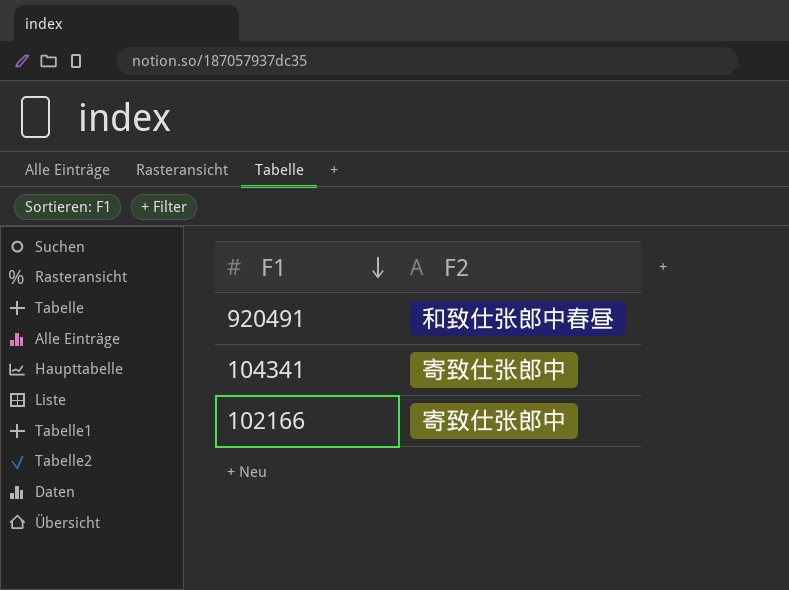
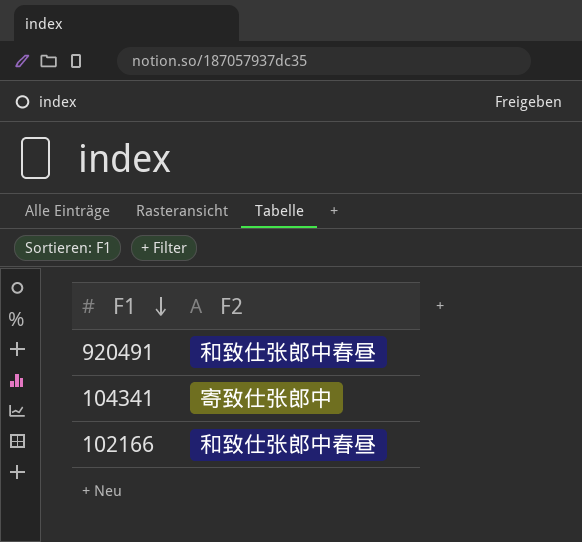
102166 | F2: 寄致仕张郎中 -> 和致仕张郎中春昼

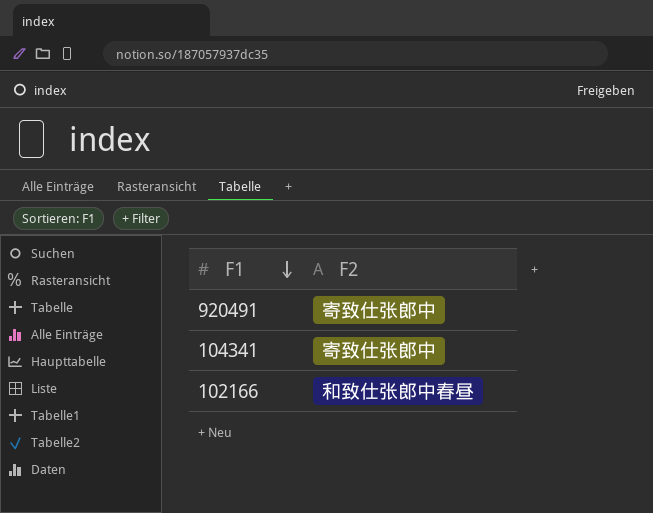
920491 | F2: 和致仕张郎中春昼 -> 寄致仕张郎中

